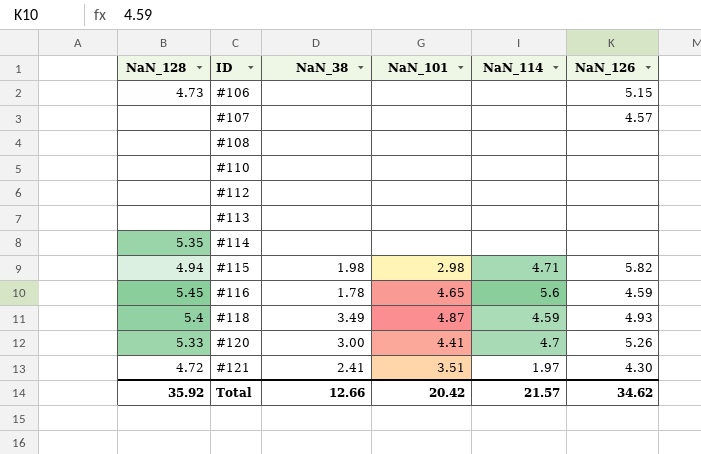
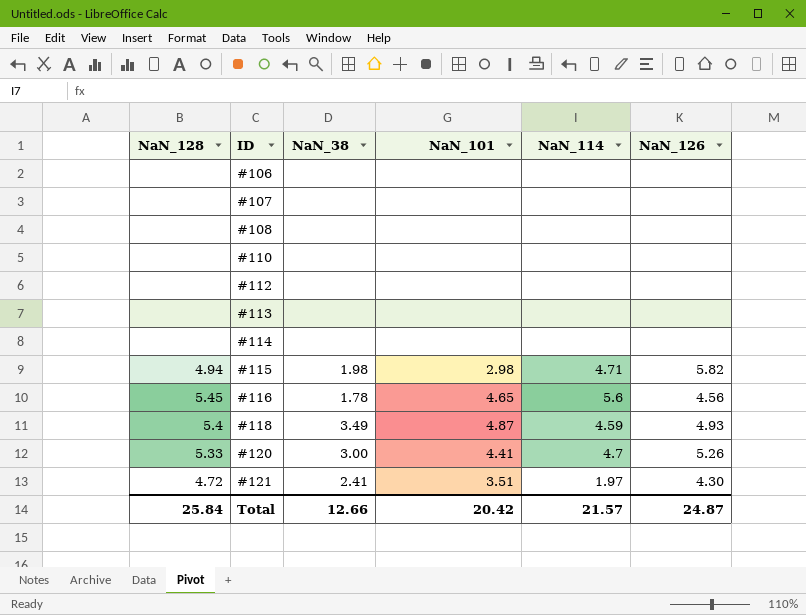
#106 | NaN_128: 4.73 -> none
#106 | NaN_126: 5.15 -> none
#107 | NaN_126: 4.57 -> none
#114 | NaN_128: 5.35 -> none
#116 | NaN_126: 4.59 -> 4.56
Total | NaN_128: 35.92 -> 25.84
Total | NaN_126: 34.62 -> 24.87

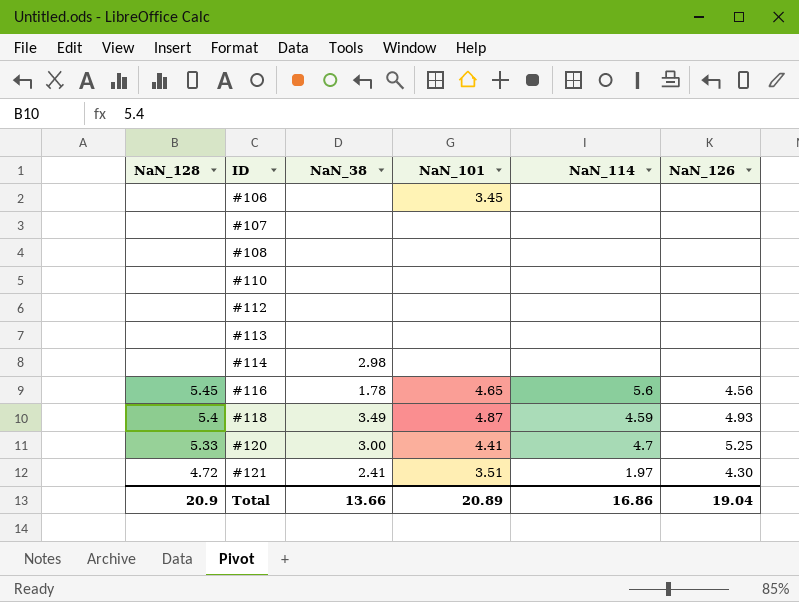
row #115: 4.94 | 1.98 | 2.98 | 4.71 | 5.82 -> none
#106 | NaN_101: none -> 3.45
#114 | NaN_38: none -> 2.98
#120 | NaN_126: 5.26 -> 5.25
Total | NaN_128: 25.84 -> 20.9
Total | NaN_38: 12.66 -> 13.66
Total | NaN_101: 20.42 -> 20.89
Total | NaN_114: 21.57 -> 16.86
Total | NaN_126: 24.87 -> 19.04

